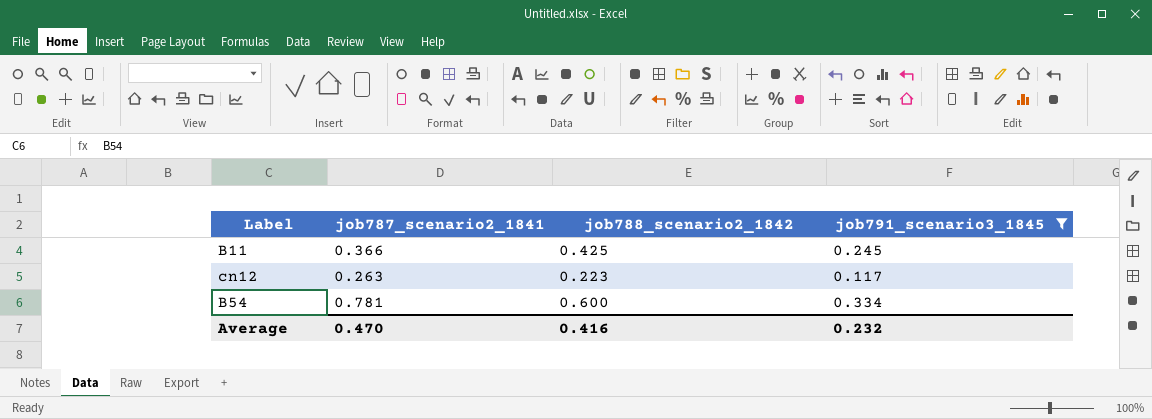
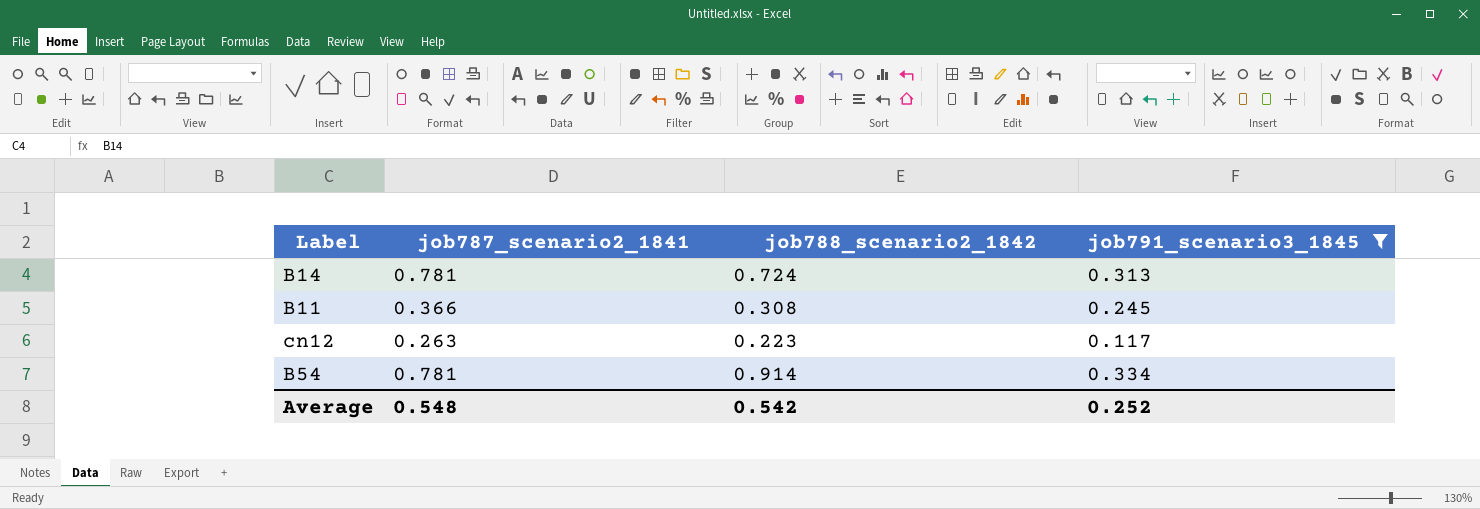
row B14: none -> 0.781 | 0.724 | 0.313
B11 | job788_scenario2_1842: 0.425 -> 0.308
B54 | job788_scenario2_1842: 0.600 -> 0.914
Average | job787_scenario2_1841: 0.470 -> 0.548
Average | job788_scenario2_1842: 0.416 -> 0.542
Average | job791_scenario3_1845: 0.232 -> 0.252

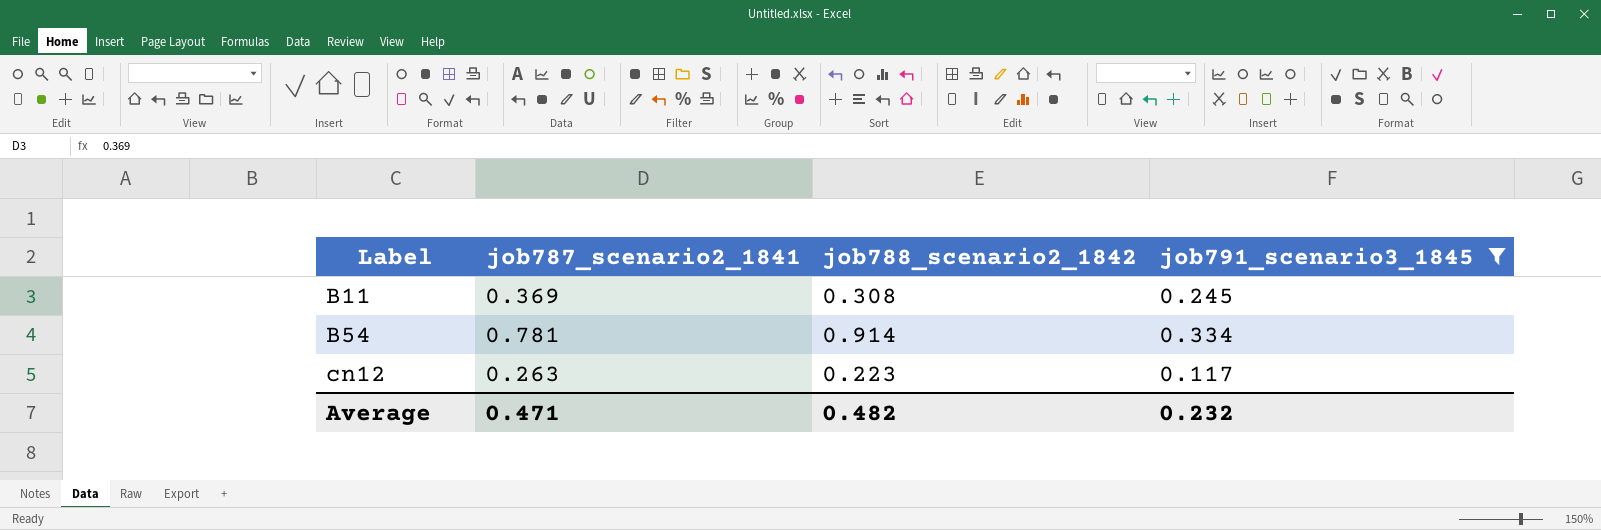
row order: none -> Label ascending
row B14: 0.781 | 0.724 | 0.313 -> none
B11 | job787_scenario2_1841: 0.366 -> 0.369
Average | job787_scenario2_1841: 0.548 -> 0.471
Average | job788_scenario2_1842: 0.542 -> 0.482
Average | job791_scenario3_1845: 0.252 -> 0.232

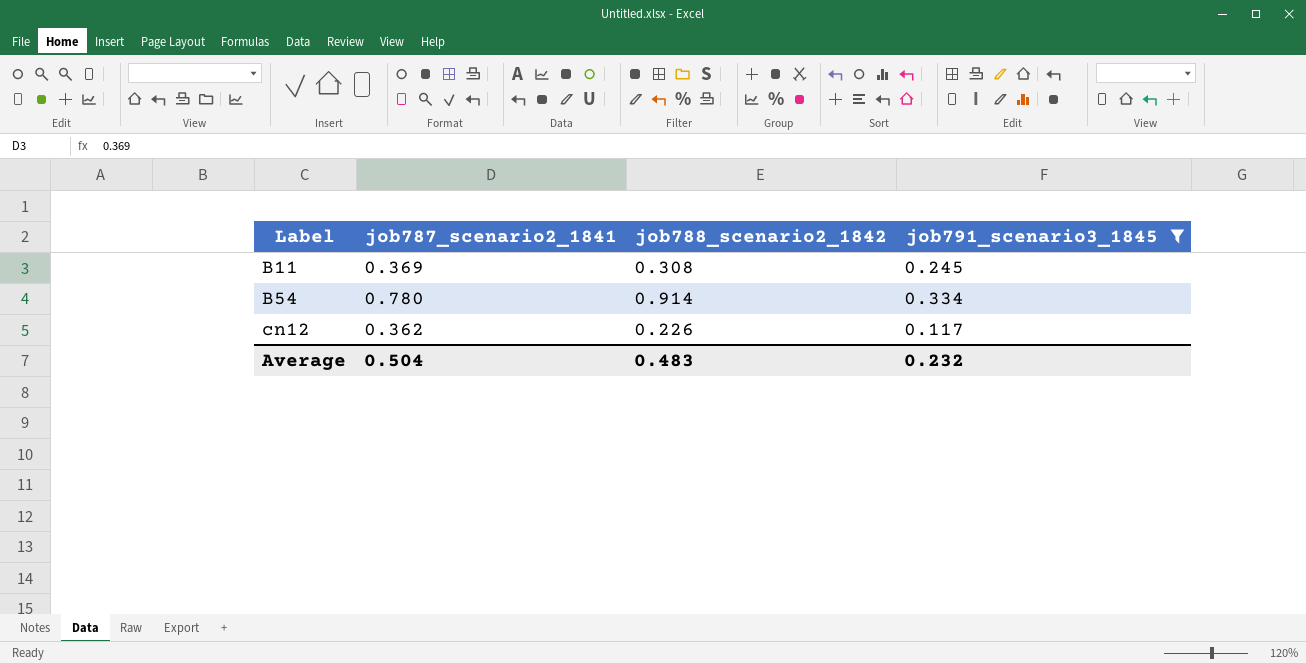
B54 | job787_scenario2_1841: 0.781 -> 0.780
cn12 | job787_scenario2_1841: 0.263 -> 0.362
cn12 | job788_scenario2_1842: 0.223 -> 0.226
Average | job787_scenario2_1841: 0.471 -> 0.504
Average | job788_scenario2_1842: 0.482 -> 0.483

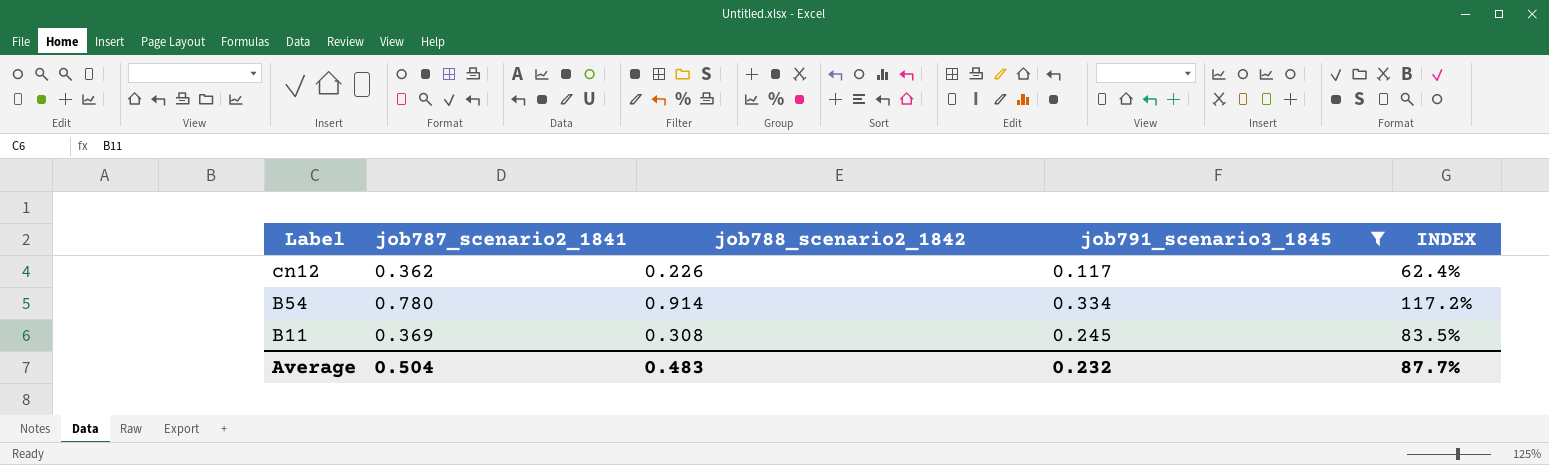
row order: Label ascending -> Label descending
column INDEX | formula: none -> [job788_scenario2_1842] / [job787_scenario2_1841]

